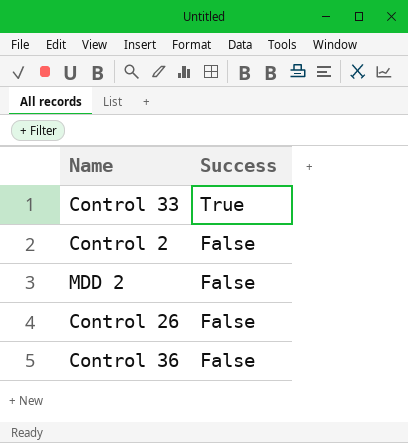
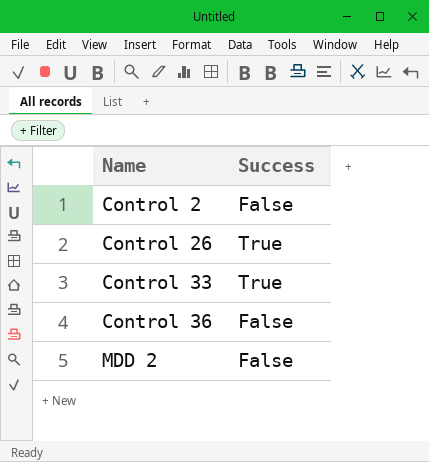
row order: Success descending -> Name ascending
Control 26 | Success: False -> True

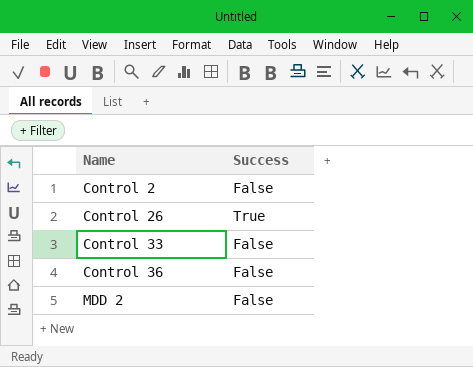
Control 33 | Success: True -> False

